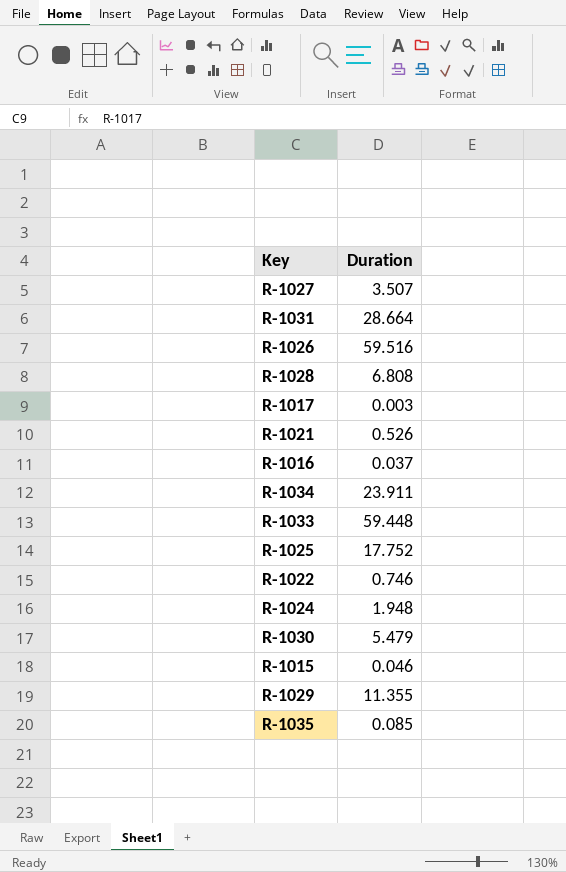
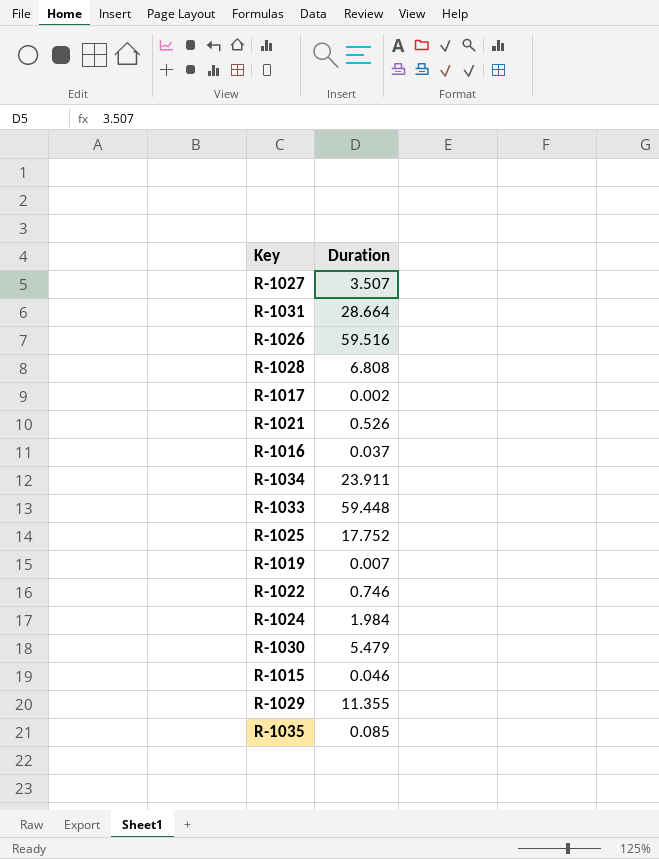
R-1017 | Duration: 0.003 -> 0.002
row R-1019: none -> 0.007
R-1024 | Duration: 1.948 -> 1.984

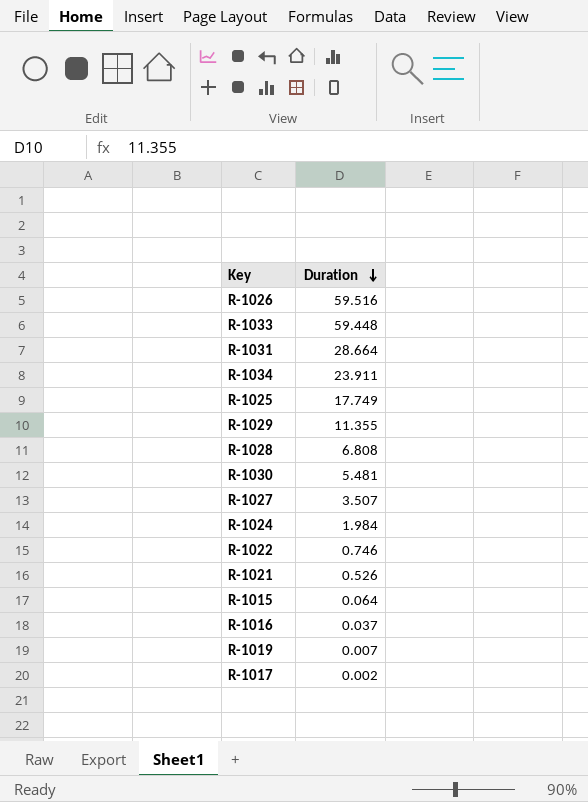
row order: none -> Duration descending
row R-1035: 0.085 -> none
R-1025 | Duration: 17.752 -> 17.749
R-1030 | Duration: 5.479 -> 5.481
R-1015 | Duration: 0.046 -> 0.064

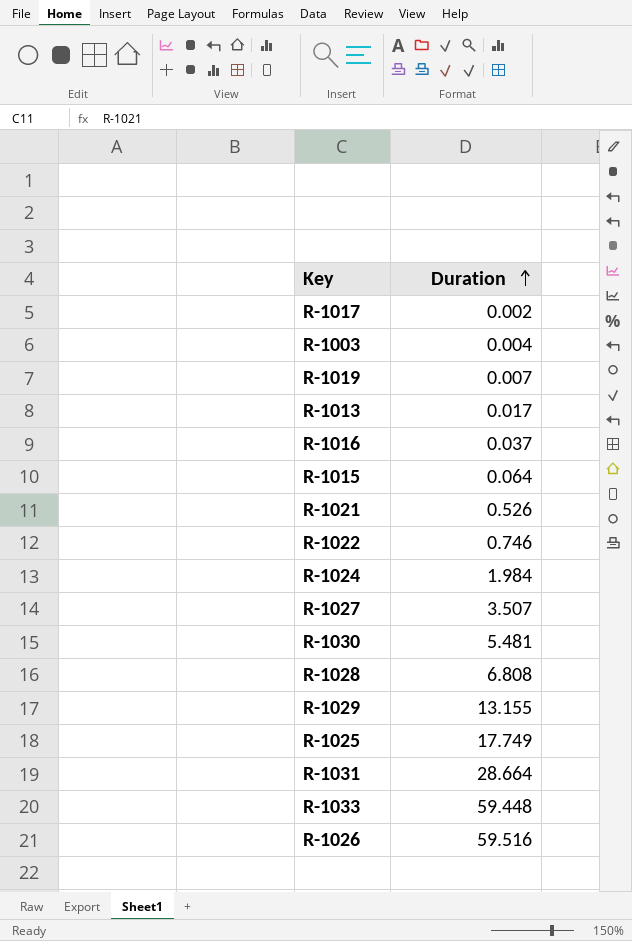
row order: Duration descending -> Duration ascending
row R-1034: 23.911 -> none
row R-1003: none -> 0.004
row R-1013: none -> 0.017
R-1029 | Duration: 11.355 -> 13.155

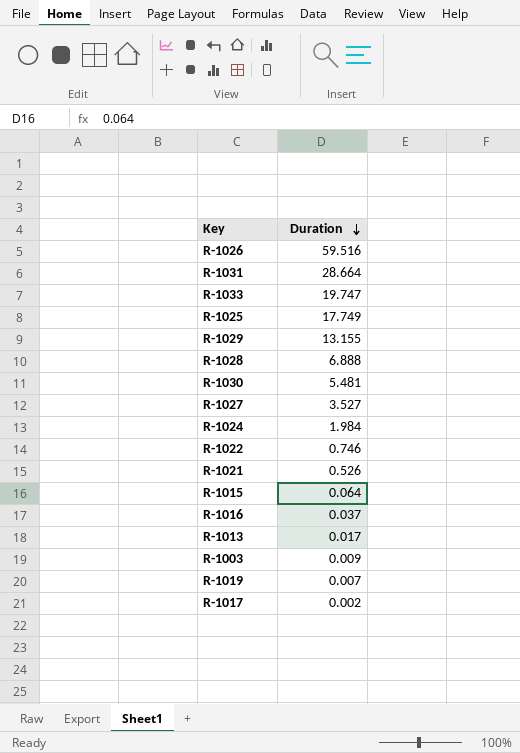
row order: Duration ascending -> Duration descending
R-1033 | Duration: 59.448 -> 19.747
R-1028 | Duration: 6.808 -> 6.888
R-1027 | Duration: 3.507 -> 3.527
R-1003 | Duration: 0.004 -> 0.009

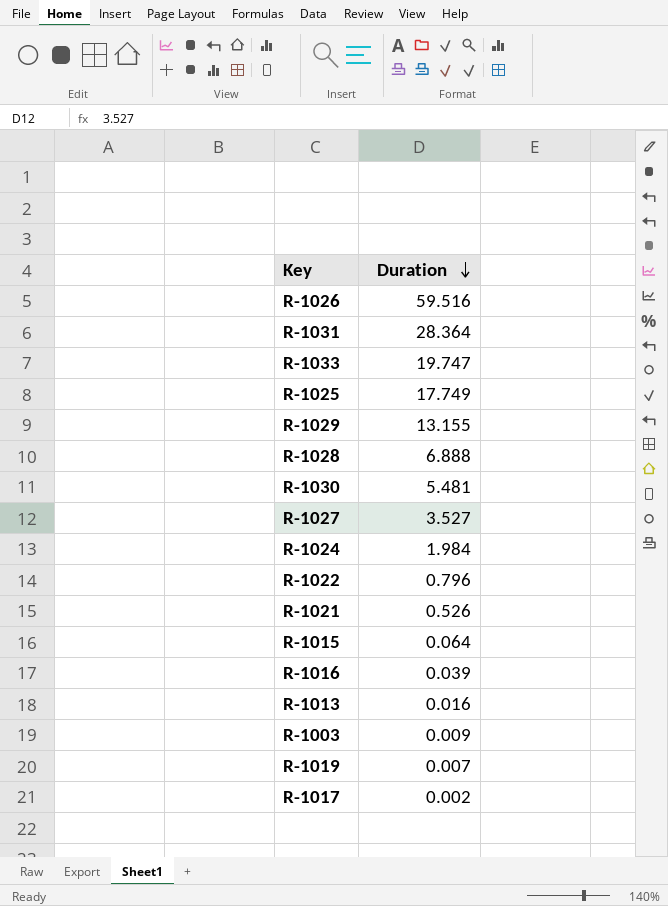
R-1031 | Duration: 28.664 -> 28.364
R-1022 | Duration: 0.746 -> 0.796
R-1016 | Duration: 0.037 -> 0.039
R-1013 | Duration: 0.017 -> 0.016

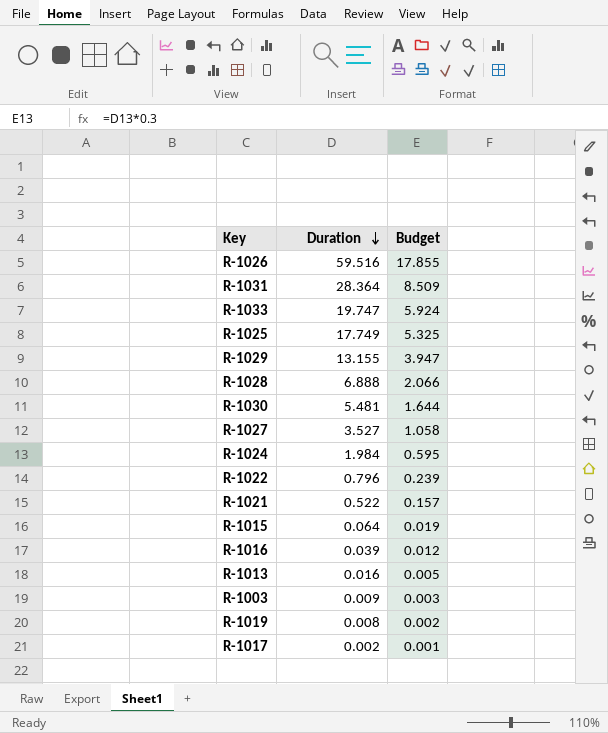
column Budget | formula: none -> [Duration] * 0.3
R-1021 | Duration: 0.526 -> 0.522
R-1019 | Duration: 0.007 -> 0.008

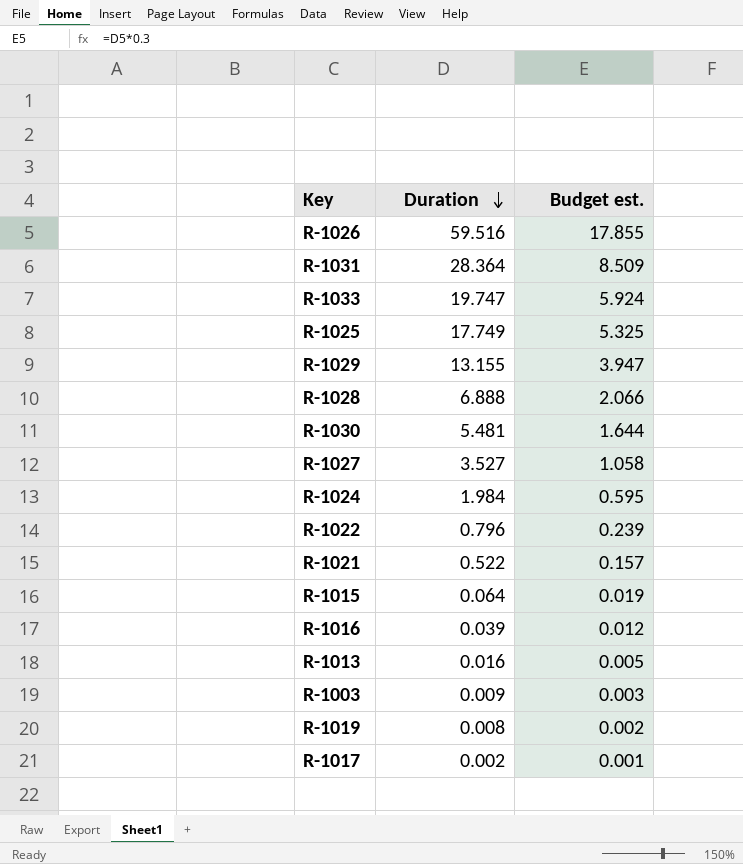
column name: Budget -> Budget est.

